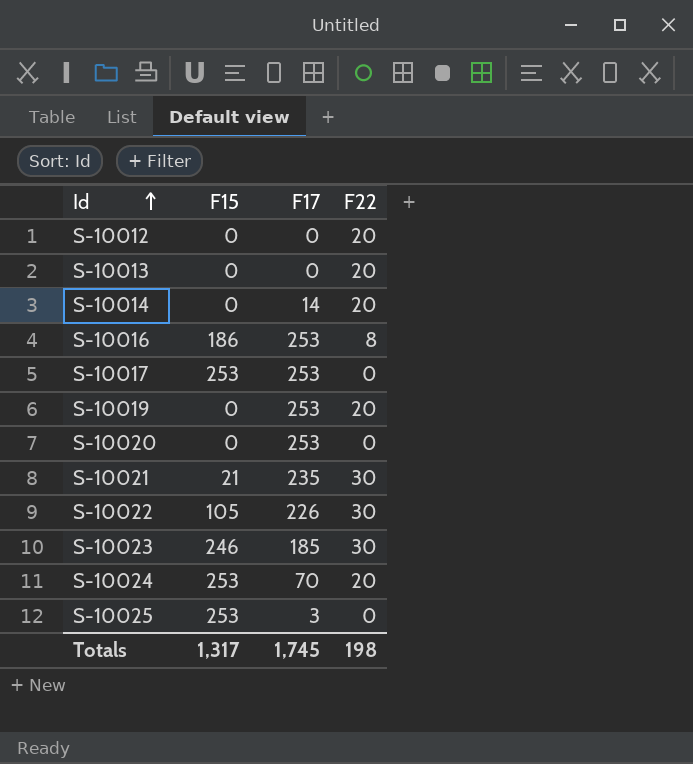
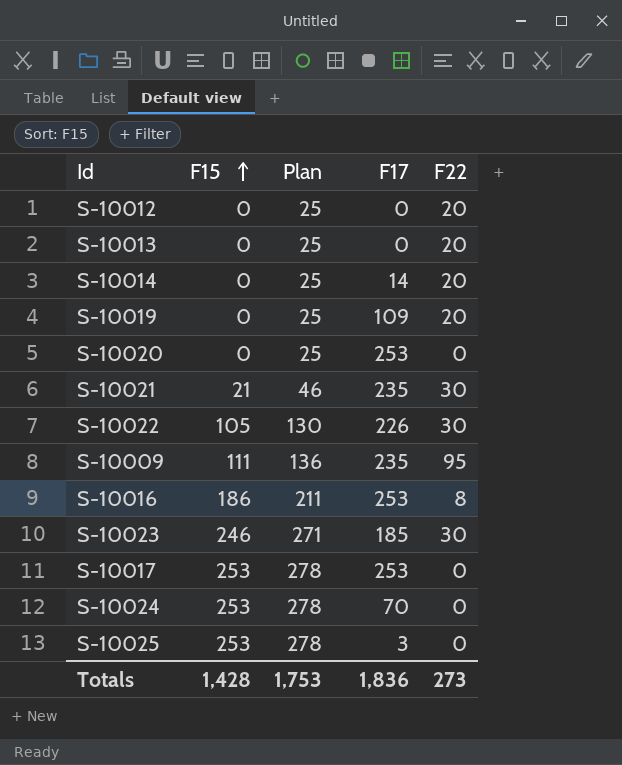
row order: Id ascending -> F15 ascending
column Plan | formula: none -> [F15] + 25
S-10019 | F17: 253 -> 109
row S-10009: none -> 111 | 136 | 235 | 95
S-10024 | F22: 20 -> 0
Totals | F15: 1,317 -> 1,428
Totals | F17: 1,745 -> 1,836
Totals | F22: 198 -> 273

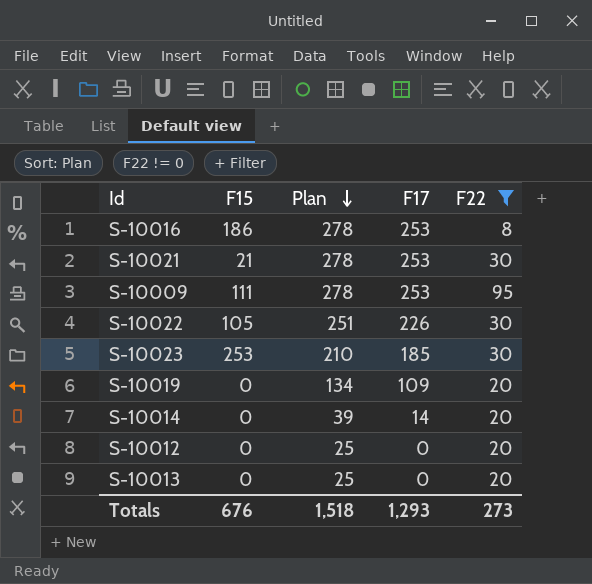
filter: none -> F22 != 0
row order: F15 ascending -> Plan descending
column Plan | formula: [F15] + 25 -> [F17] + 25
S-10021 | F17: 235 -> 253
S-10009 | F17: 235 -> 253
S-10023 | F15: 246 -> 253
Totals | F15: 1,428 -> 676
Totals | Plan: 1,753 -> 1,518
Totals | F17: 1,836 -> 1,293

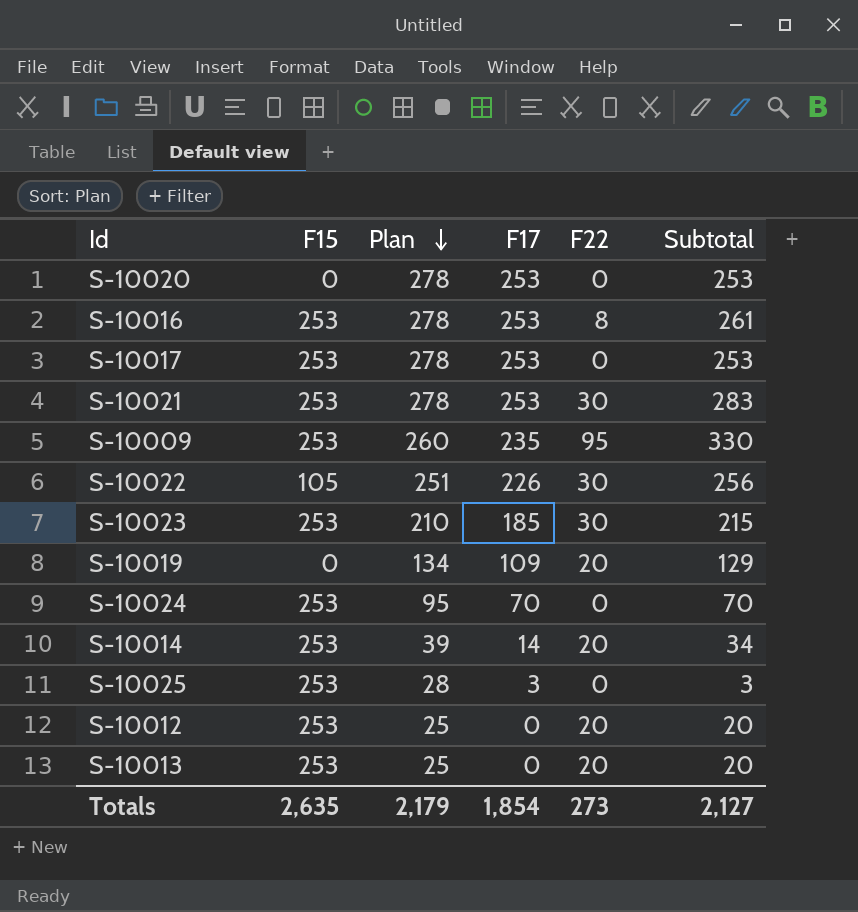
filter: F22 != 0 -> none
column Subtotal | formula: none -> [F17] + [F22]
S-10016 | F15: 186 -> 253
S-10021 | F15: 21 -> 253
S-10009 | F15: 111 -> 253
S-10009 | Plan: 278 -> 260
S-10009 | F17: 253 -> 235
S-10014 | F15: 0 -> 253
S-10012 | F15: 0 -> 253
S-10013 | F15: 0 -> 253
Totals | F15: 676 -> 2,635
Totals | Plan: 1,518 -> 2,179
Totals | F17: 1,293 -> 1,854

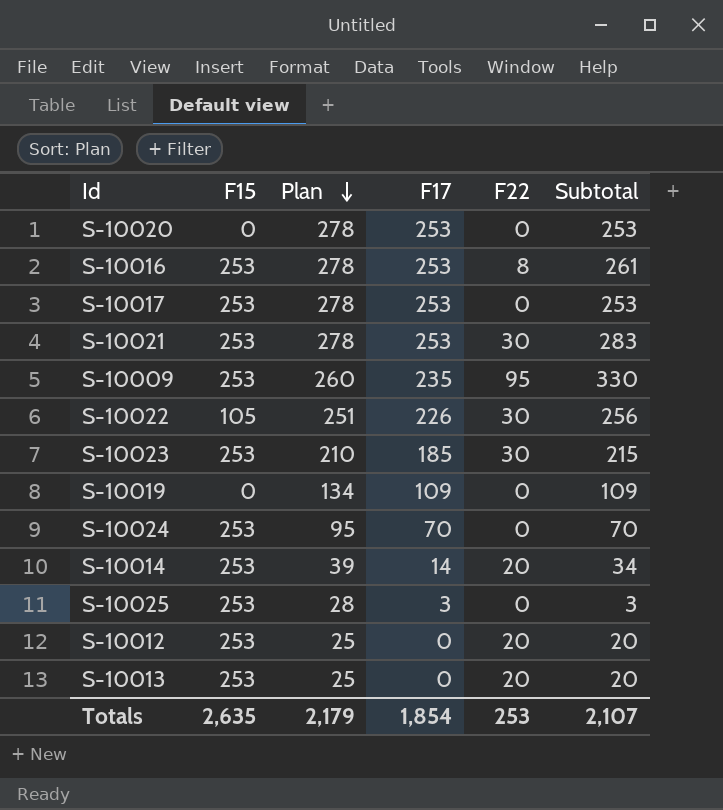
S-10019 | F22: 20 -> 0
S-10019 | Subtotal: 129 -> 109
Totals | F22: 273 -> 253
Totals | Subtotal: 2,127 -> 2,107

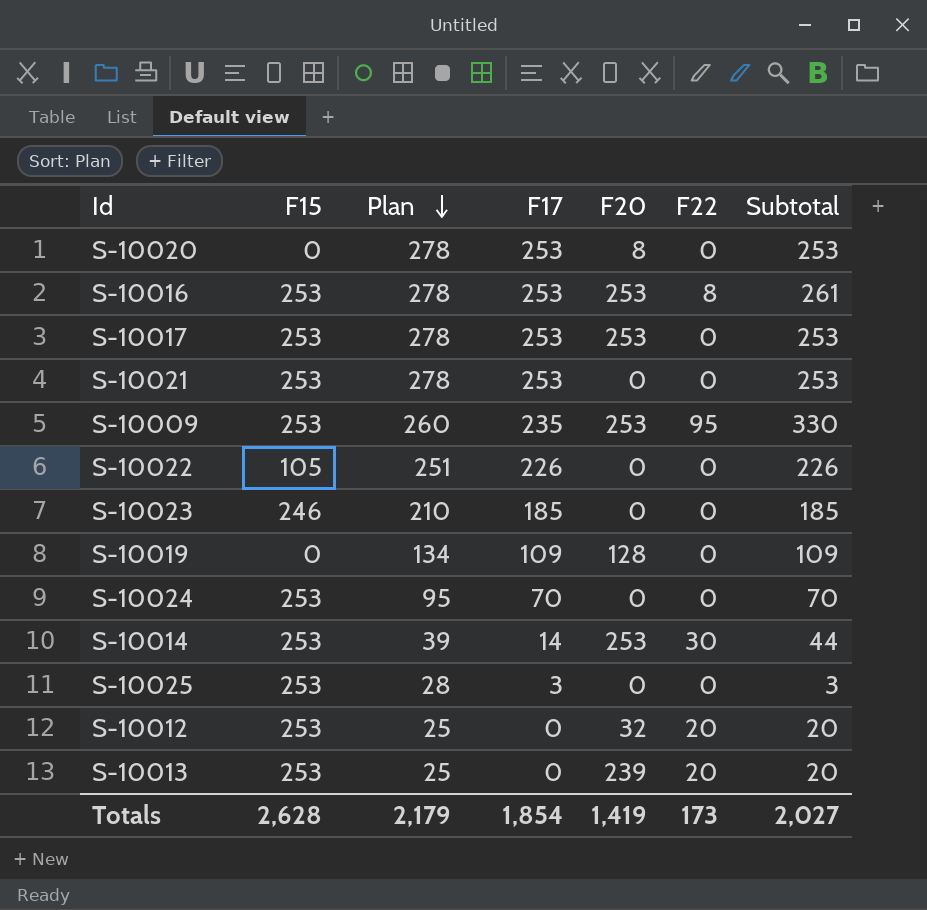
column F20 | position: none -> 5
S-10021 | F22: 30 -> 0
S-10021 | Subtotal: 283 -> 253
S-10022 | F22: 30 -> 0
S-10022 | Subtotal: 256 -> 226
S-10023 | F15: 253 -> 246
S-10023 | F22: 30 -> 0
S-10023 | Subtotal: 215 -> 185
S-10014 | F22: 20 -> 30
S-10014 | Subtotal: 34 -> 44
Totals | F15: 2,635 -> 2,628
Totals | F22: 253 -> 173
Totals | Subtotal: 2,107 -> 2,027

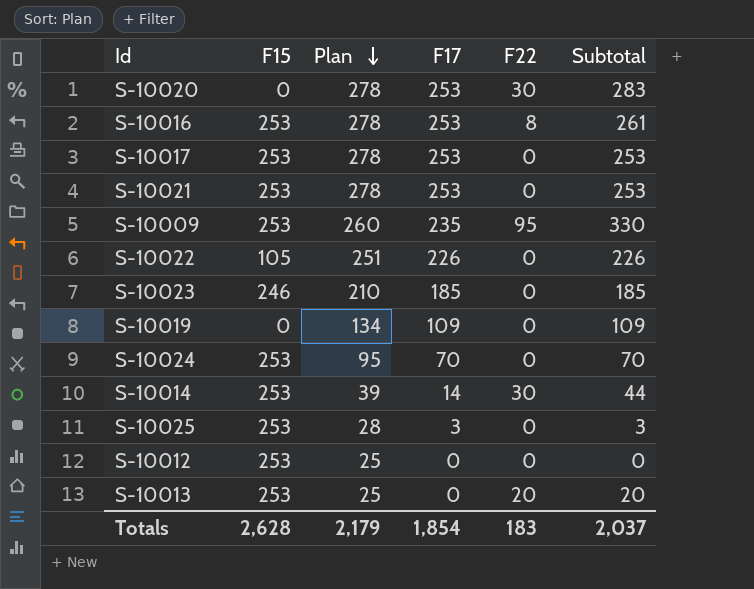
column F20 | position: 5 -> none
S-10020 | F22: 0 -> 30
S-10020 | Subtotal: 253 -> 283
S-10012 | F22: 20 -> 0
S-10012 | Subtotal: 20 -> 0
Totals | F22: 173 -> 183
Totals | Subtotal: 2,027 -> 2,037

